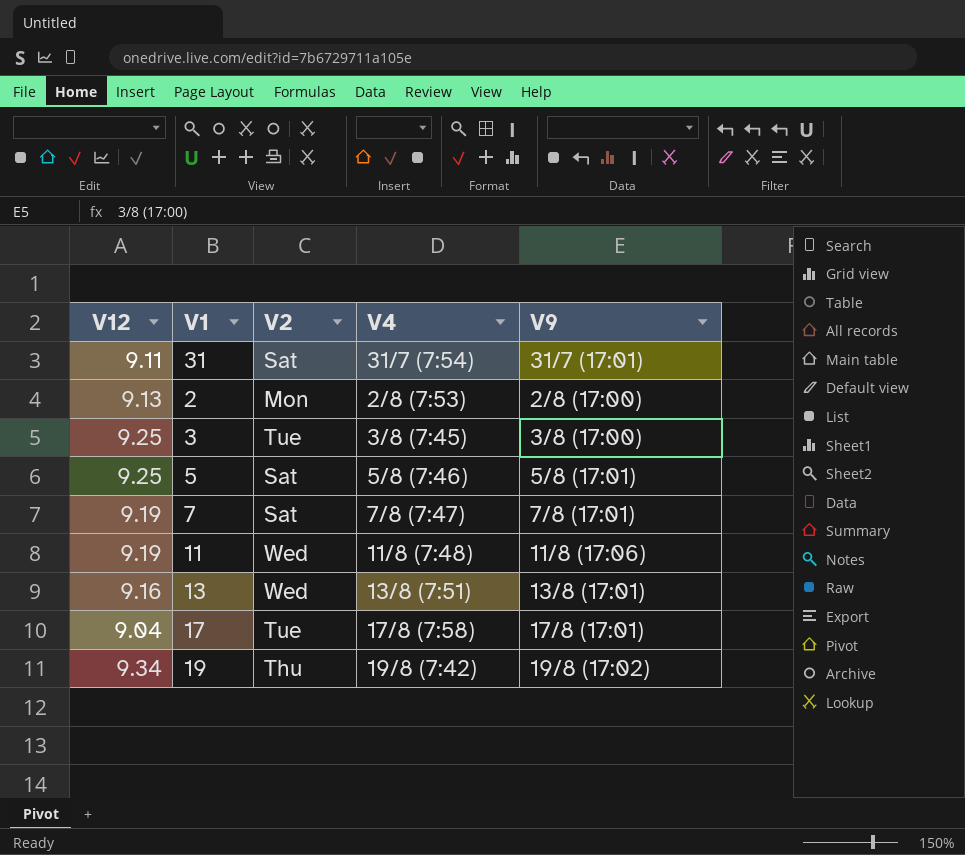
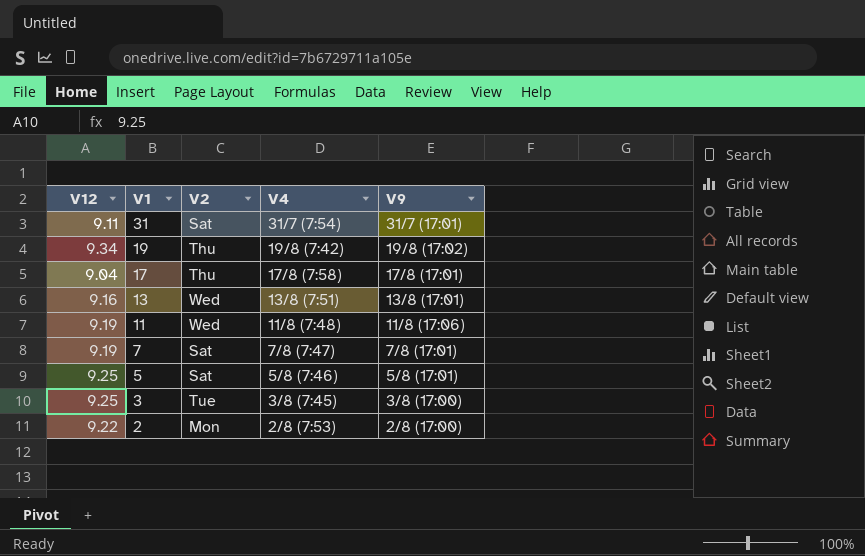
row order: none -> V1 descending
17 | V2: Tue -> Thu
2 | V12: 9.13 -> 9.22

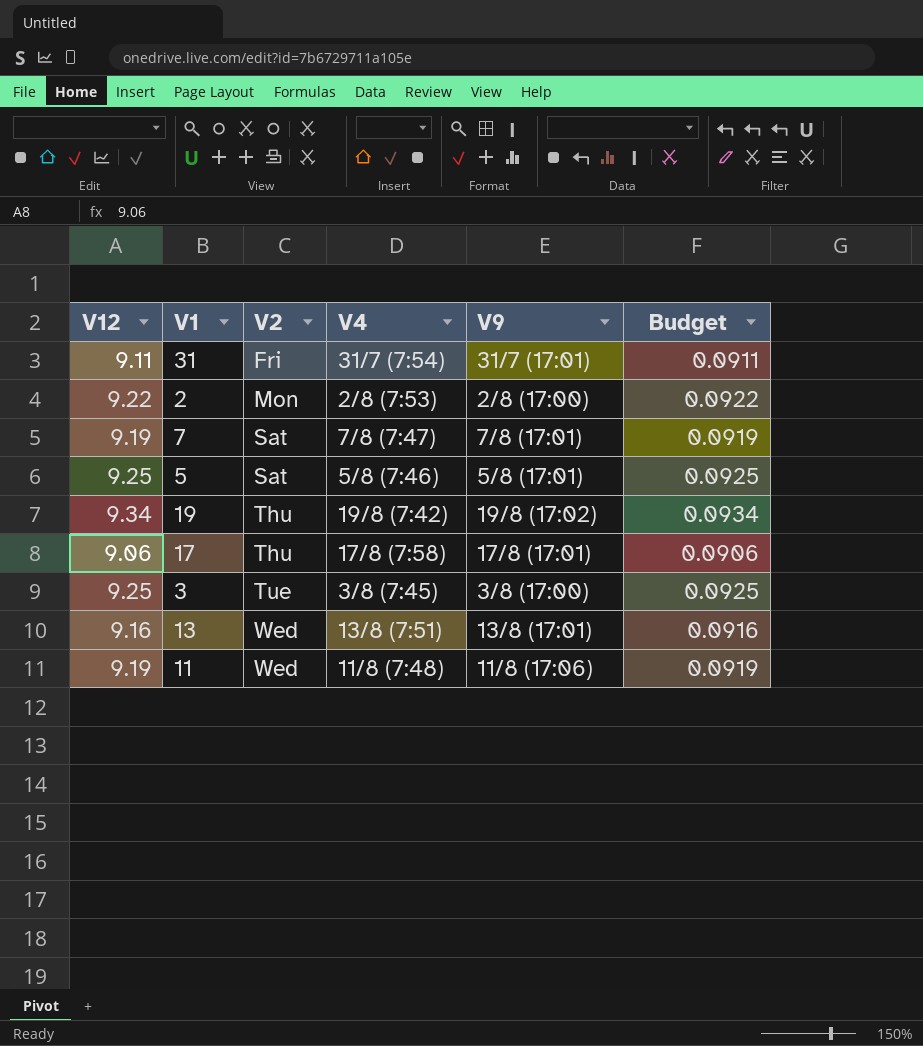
row order: V1 descending -> V2 ascending
column Budget | formula: none -> [V12] * 0.01
31 | V2: Sat -> Fri
17 | V12: 9.04 -> 9.06

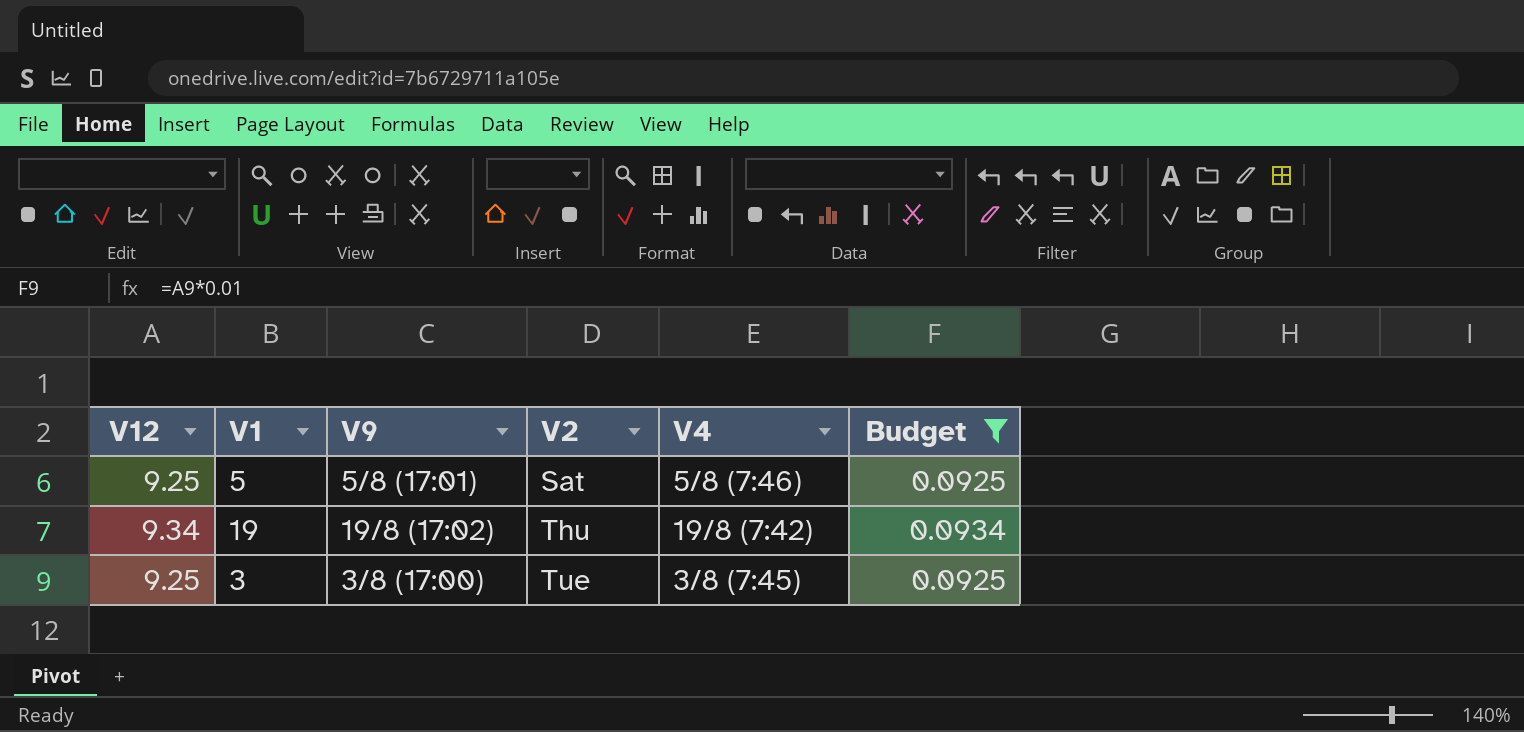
filter: none -> Budget >= 0.0925
column V9 | position: 5 -> 3

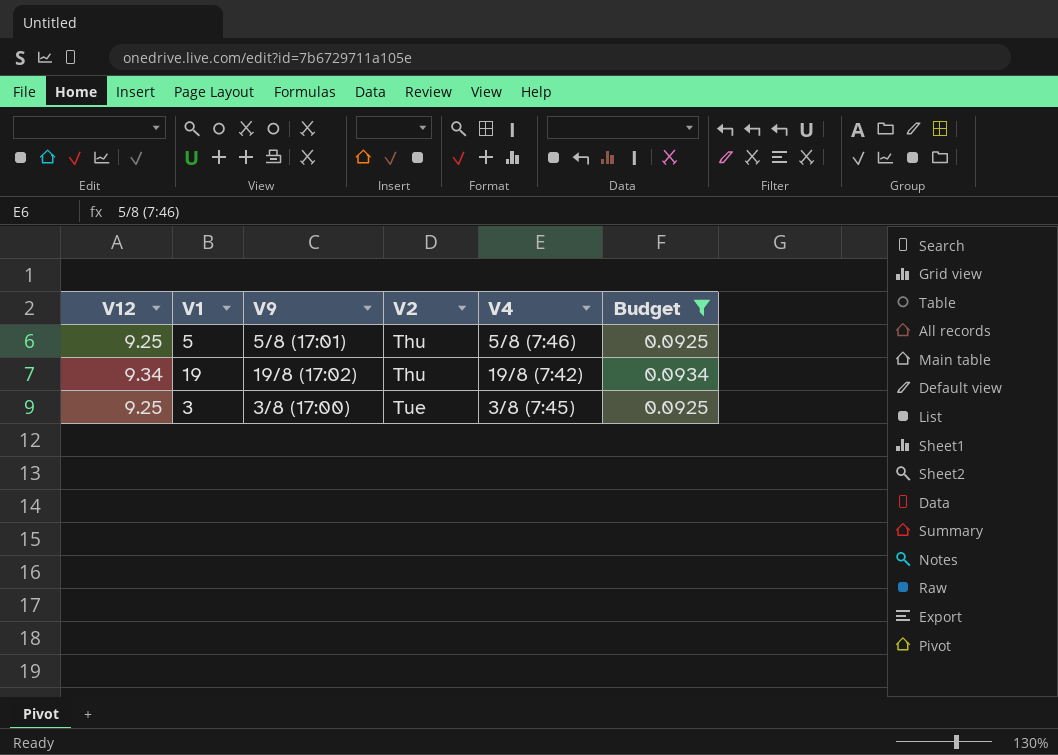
5 | V2: Sat -> Thu

